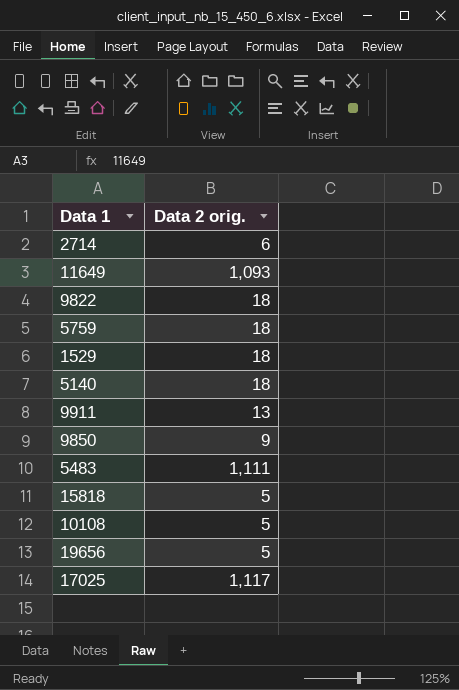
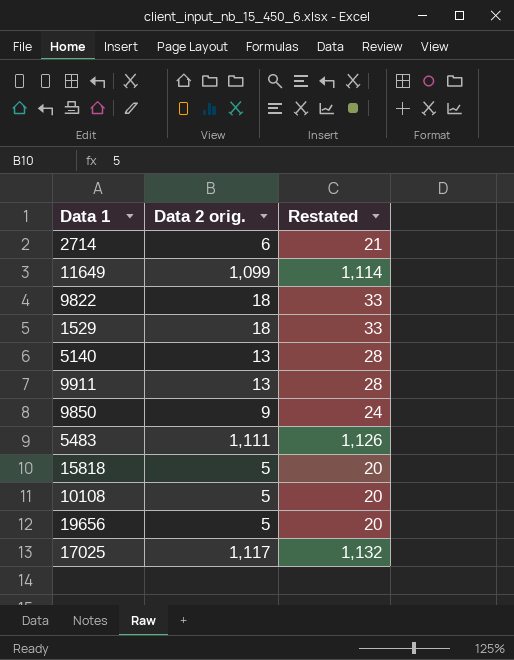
column Restated | formula: none -> [Data 2 orig.] + 15
row 5759: 18 -> none
11649 | Data 2 orig.: 1,093 -> 1,099
5140 | Data 2 orig.: 18 -> 13

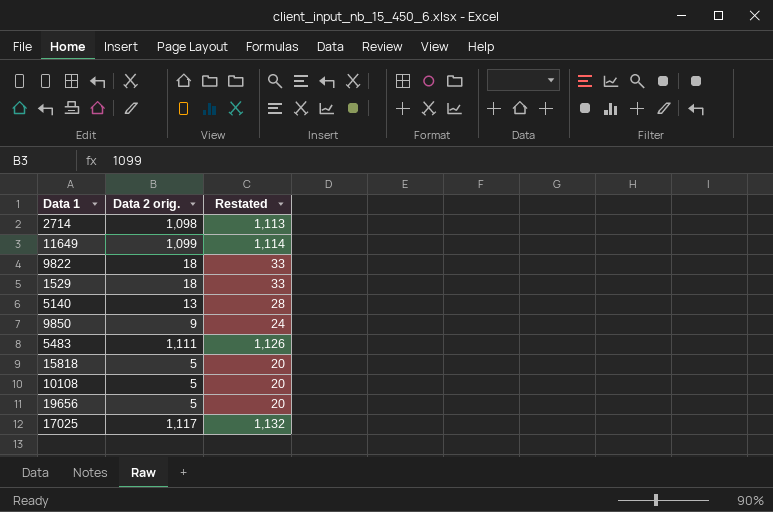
row 9911: 13 | 28 -> none
2714 | Data 2 orig.: 6 -> 1,098
2714 | Restated: 21 -> 1,113

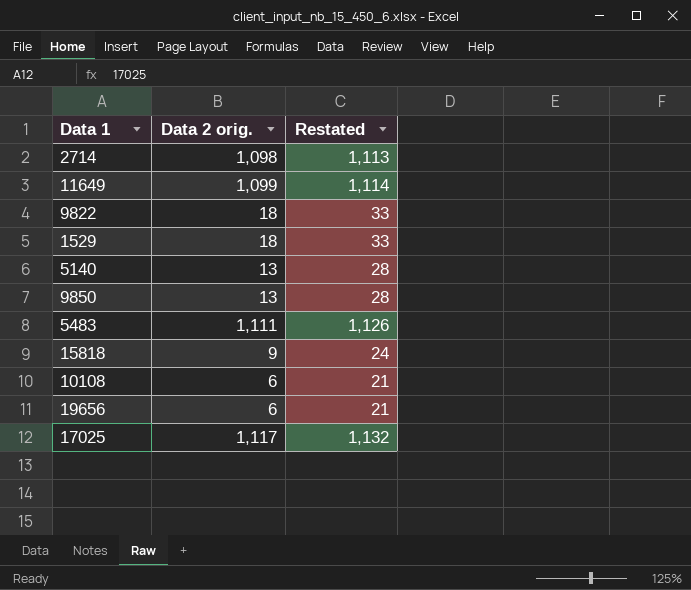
9850 | Data 2 orig.: 9 -> 13
9850 | Restated: 24 -> 28
15818 | Data 2 orig.: 5 -> 9
15818 | Restated: 20 -> 24
10108 | Data 2 orig.: 5 -> 6
10108 | Restated: 20 -> 21
19656 | Data 2 orig.: 5 -> 6
19656 | Restated: 20 -> 21

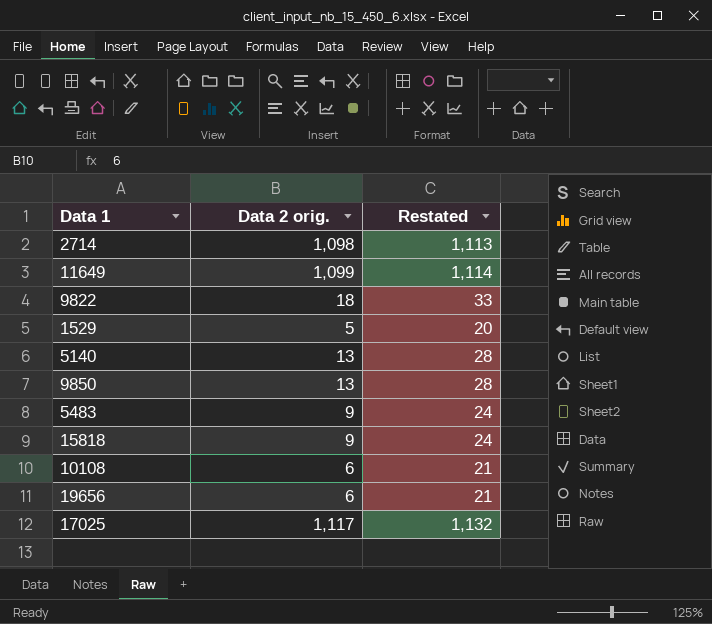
1529 | Data 2 orig.: 18 -> 5
1529 | Restated: 33 -> 20
5483 | Data 2 orig.: 1,111 -> 9
5483 | Restated: 1,126 -> 24

